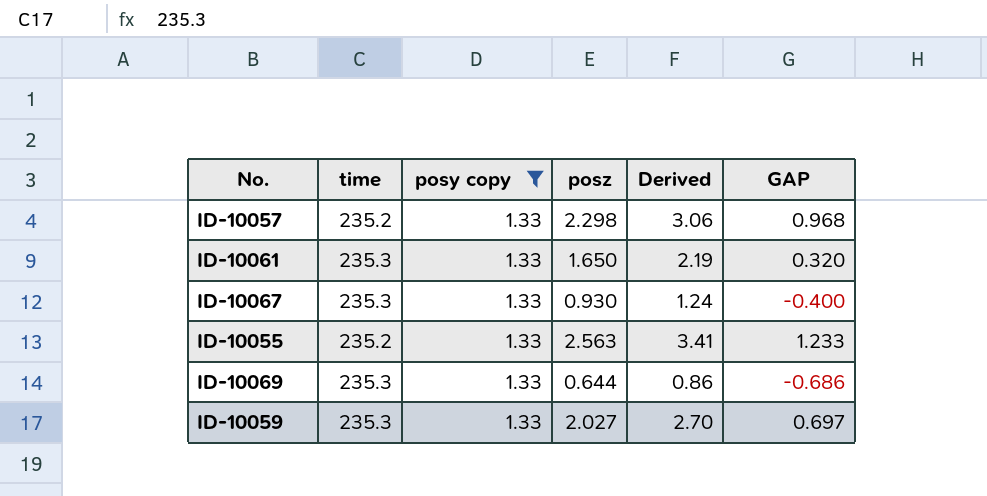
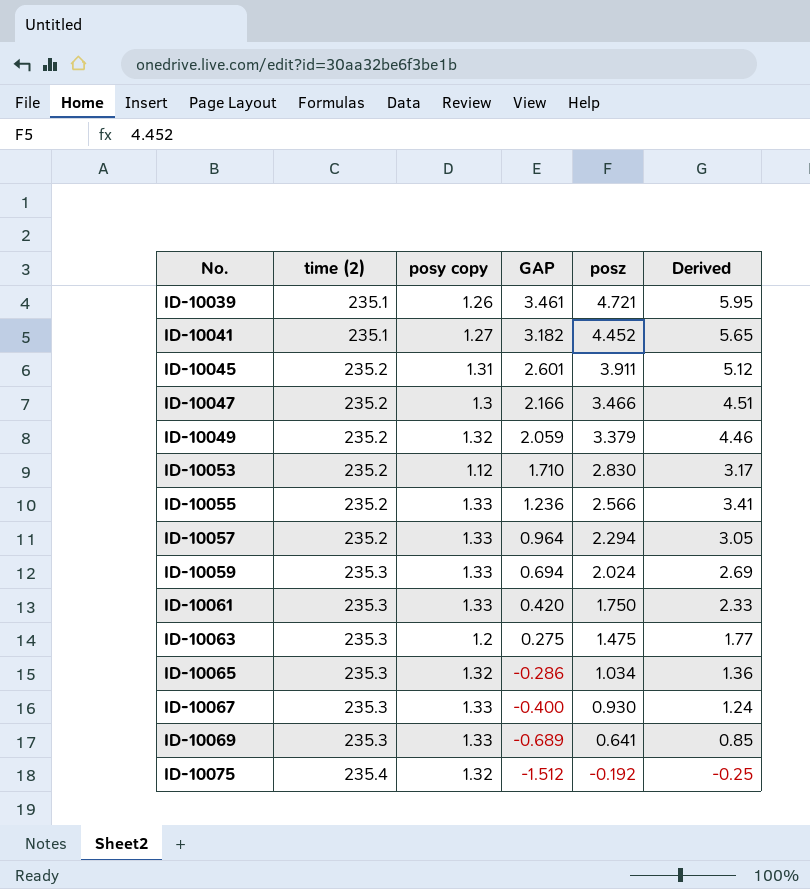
filter: posy copy = 1.33 -> none
row order: none -> No. ascending
column name: time -> time (2)
column GAP | position: 6 -> 4
ID-10055 | GAP: 1.233 -> 1.236
ID-10055 | posz: 2.563 -> 2.566
ID-10057 | GAP: 0.968 -> 0.964
ID-10057 | posz: 2.298 -> 2.294
ID-10057 | Derived: 3.06 -> 3.05
ID-10059 | GAP: 0.697 -> 0.694
ID-10059 | posz: 2.027 -> 2.024
ID-10059 | Derived: 2.70 -> 2.69
ID-10061 | GAP: 0.320 -> 0.420
ID-10061 | posz: 1.650 -> 1.750
ID-10061 | Derived: 2.19 -> 2.33
ID-10069 | GAP: -0.686 -> -0.689
ID-10069 | posz: 0.644 -> 0.641
ID-10069 | Derived: 0.86 -> 0.85

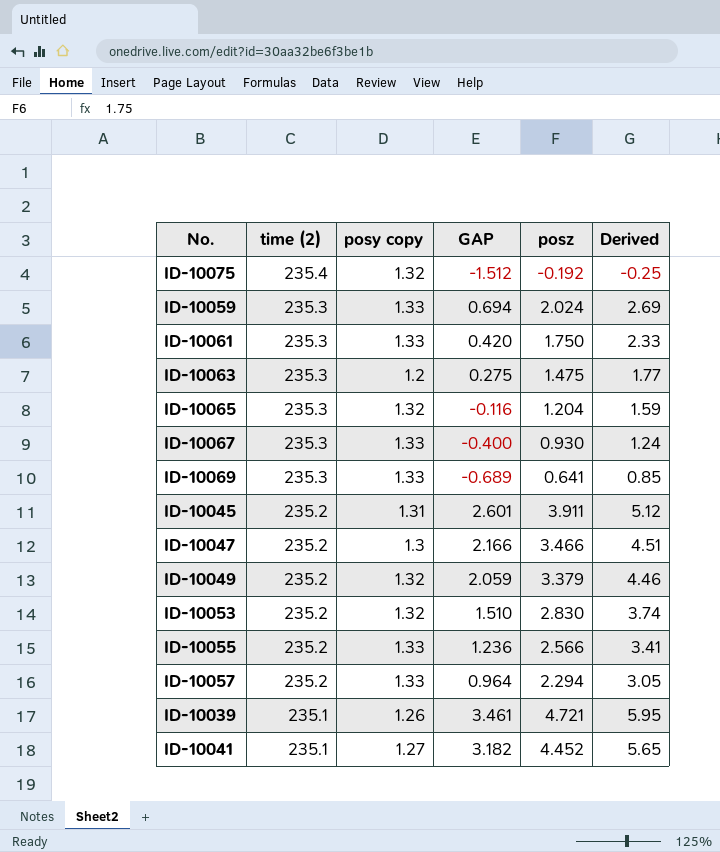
row order: No. ascending -> time (2) descending
ID-10065 | GAP: -0.286 -> -0.116
ID-10065 | posz: 1.034 -> 1.204
ID-10065 | Derived: 1.36 -> 1.59
ID-10053 | posy copy: 1.12 -> 1.32
ID-10053 | GAP: 1.710 -> 1.510
ID-10053 | Derived: 3.17 -> 3.74

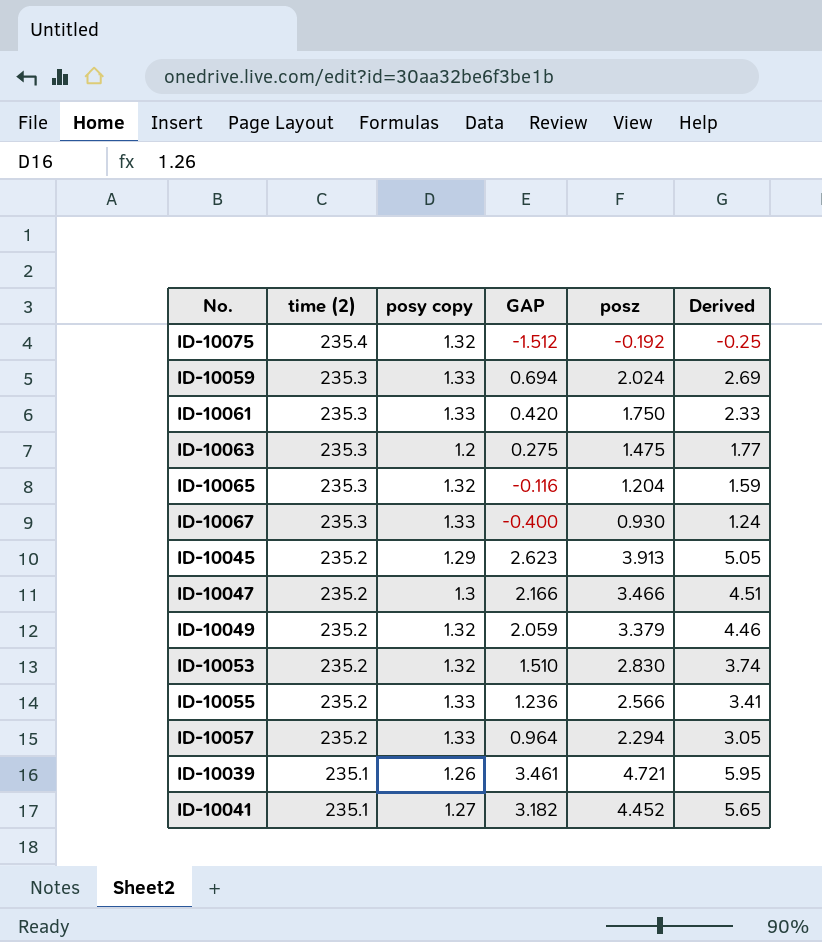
row ID-10069: 235.3 | 1.33 | -0.689 | 0.641 | 0.85 -> none
ID-10045 | posy copy: 1.31 -> 1.29
ID-10045 | GAP: 2.601 -> 2.623
ID-10045 | posz: 3.911 -> 3.913
ID-10045 | Derived: 5.12 -> 5.05

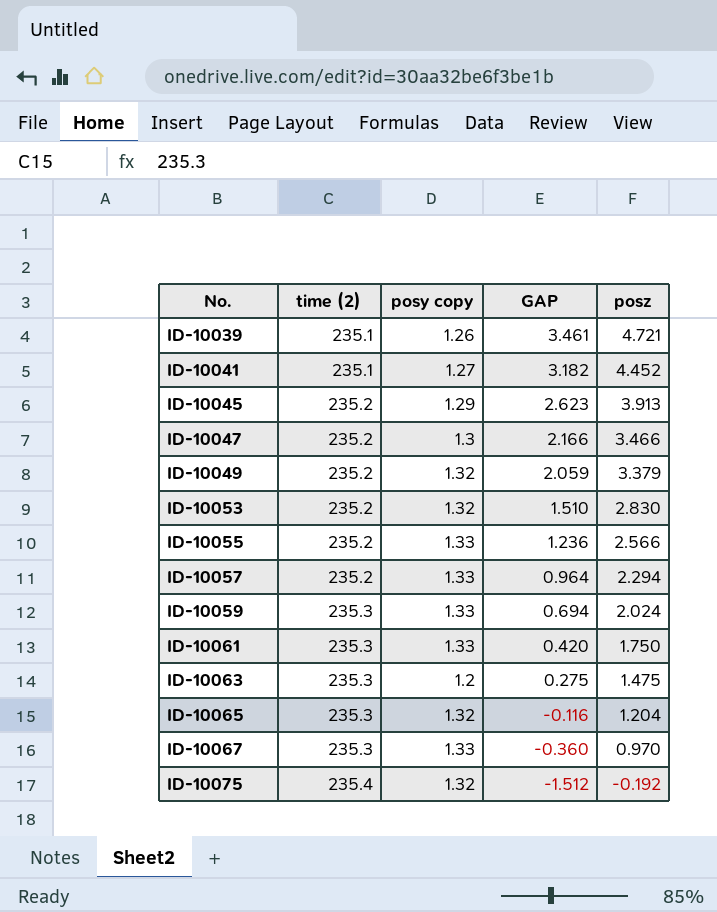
row order: time (2) descending -> No. ascending
column Derived | formula: [posy copy] * [posz] -> none
ID-10067 | GAP: -0.400 -> -0.360
ID-10067 | posz: 0.930 -> 0.970

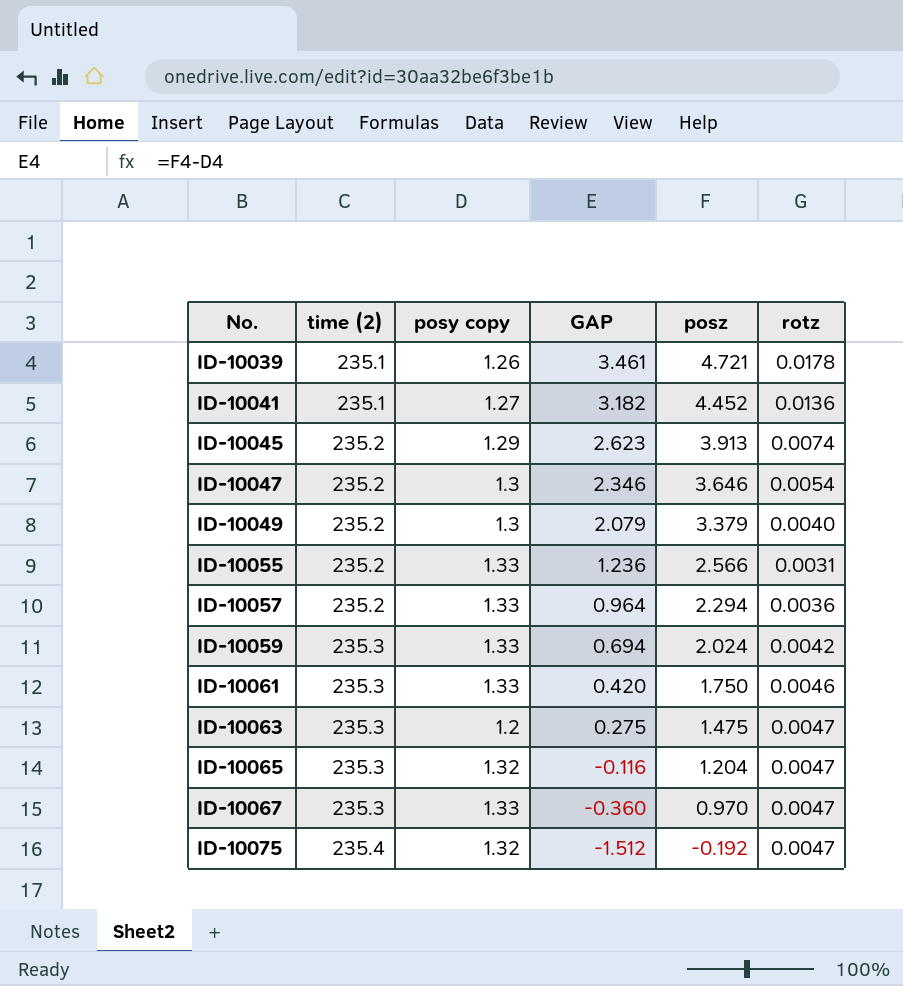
column rotz | position: none -> 6
row ID-10053: 235.2 | 1.32 | 1.510 | 2.830 -> none
ID-10047 | GAP: 2.166 -> 2.346
ID-10047 | posz: 3.466 -> 3.646
ID-10049 | posy copy: 1.32 -> 1.3
ID-10049 | GAP: 2.059 -> 2.079

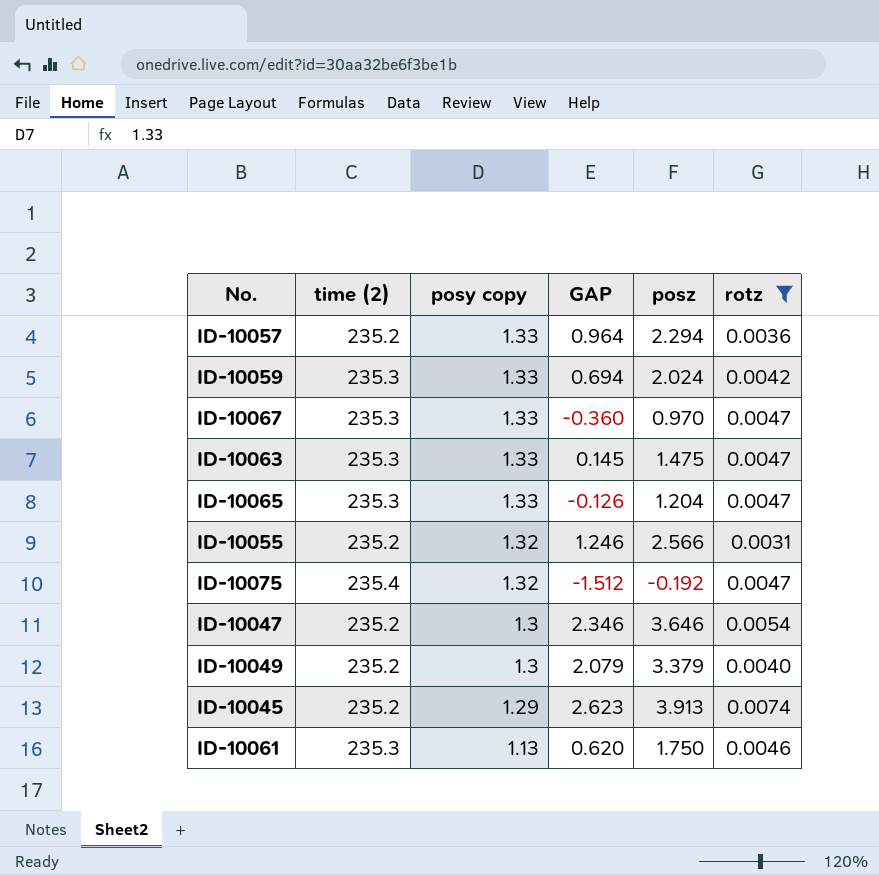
filter: none -> rotz <= 0.0074
row order: No. ascending -> posy copy descending
ID-10063 | posy copy: 1.2 -> 1.33
ID-10063 | GAP: 0.275 -> 0.145
ID-10065 | posy copy: 1.32 -> 1.33
ID-10065 | GAP: -0.116 -> -0.126
ID-10055 | posy copy: 1.33 -> 1.32
ID-10055 | GAP: 1.236 -> 1.246
ID-10061 | posy copy: 1.33 -> 1.13
ID-10061 | GAP: 0.420 -> 0.620

